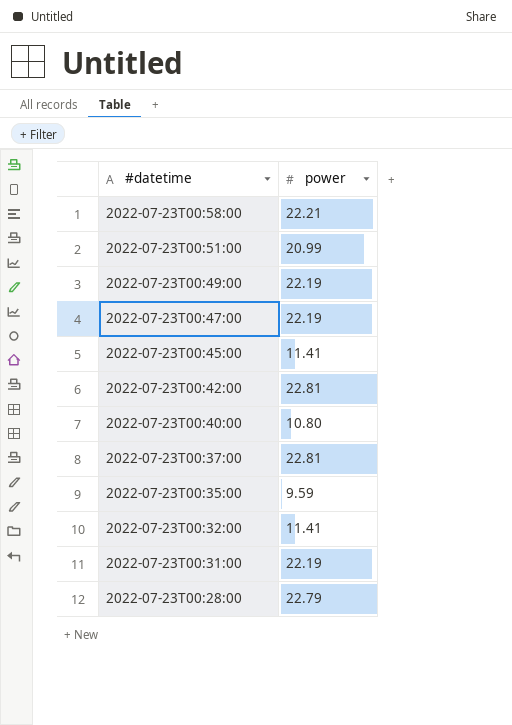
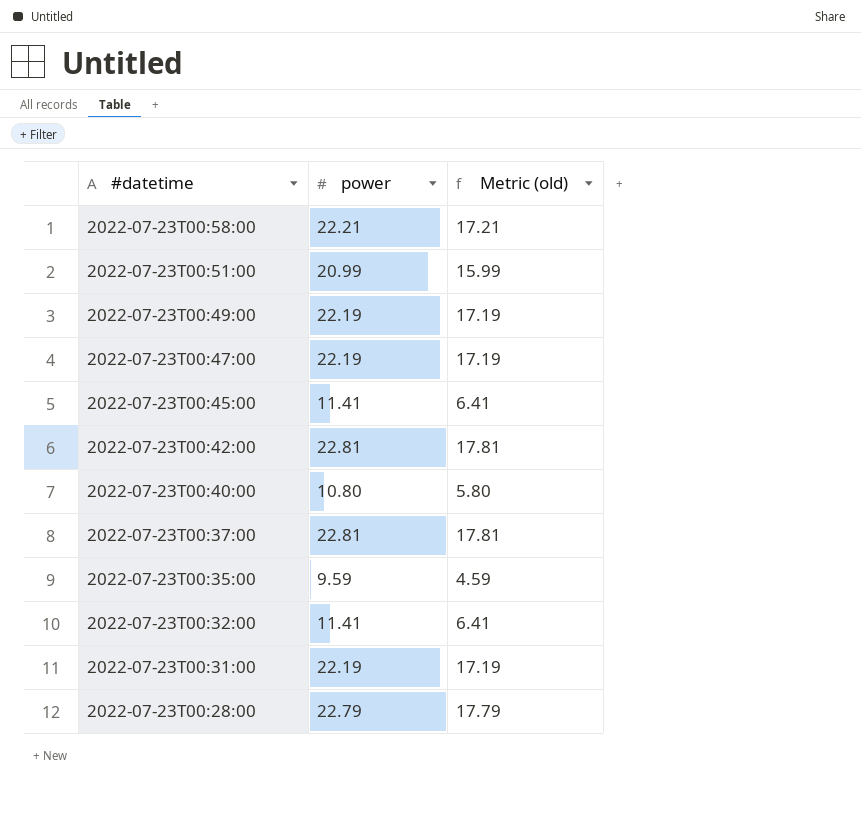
column Metric (old) | formula: none -> [power] - 5

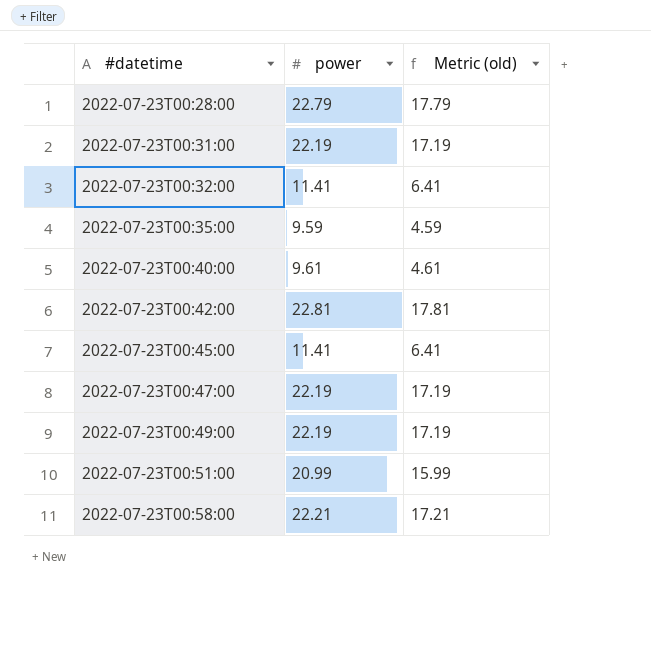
row order: #datetime descending -> #datetime ascending
row 2022-07-23T00:37:00: 22.81 | 17.81 -> none
2022-07-23T00:40:00 | power: 10.80 -> 9.61
2022-07-23T00:40:00 | Metric (old): 5.80 -> 4.61

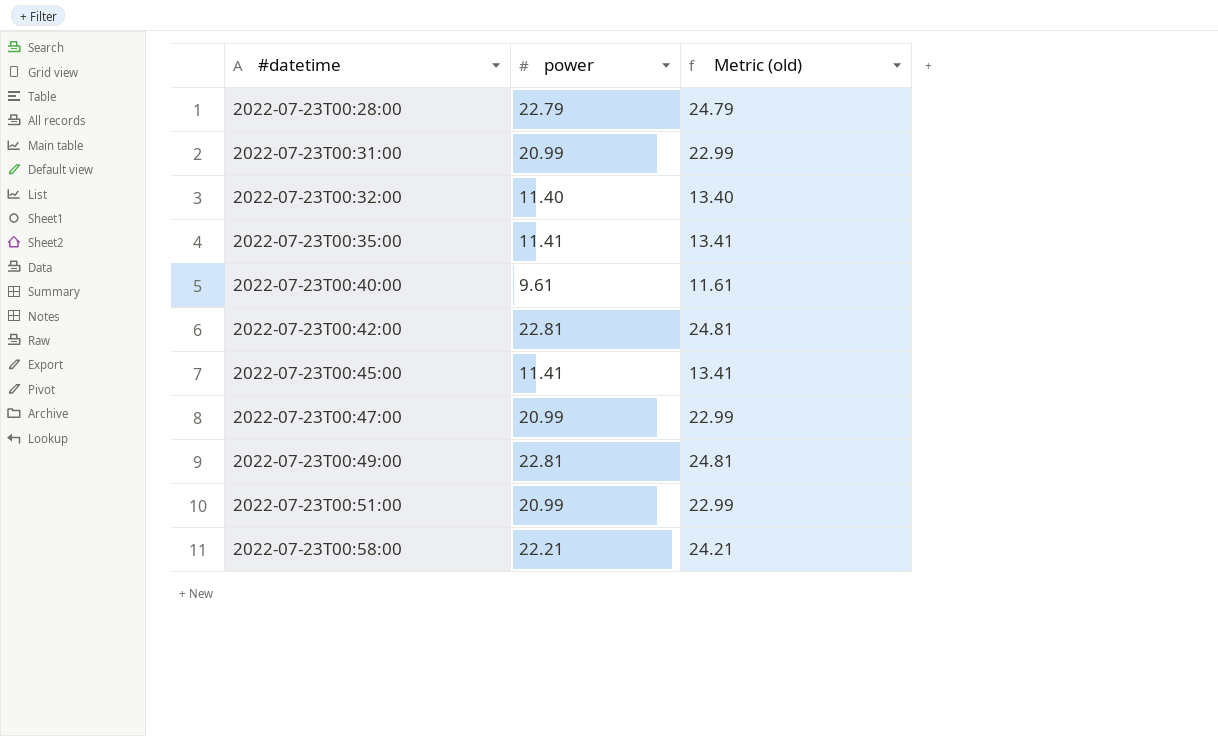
column Metric (old) | formula: [power] - 5 -> [power] + 2
2022-07-23T00:31:00 | power: 22.19 -> 20.99
2022-07-23T00:32:00 | power: 11.41 -> 11.40
2022-07-23T00:35:00 | power: 9.59 -> 11.41
2022-07-23T00:47:00 | power: 22.19 -> 20.99
2022-07-23T00:49:00 | power: 22.19 -> 22.81

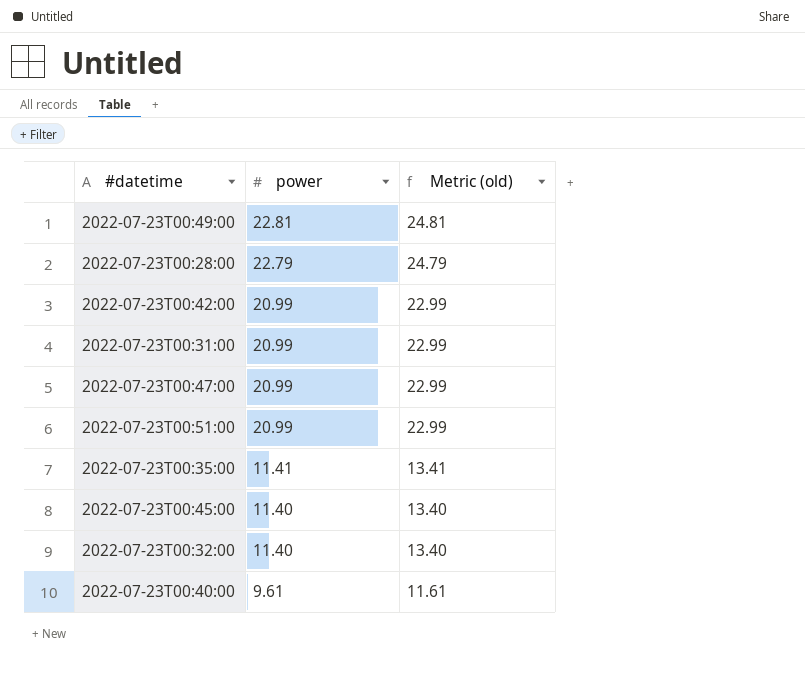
row order: #datetime ascending -> power descending
row 2022-07-23T00:58:00: 22.21 | 24.21 -> none
2022-07-23T00:42:00 | power: 22.81 -> 20.99
2022-07-23T00:42:00 | Metric (old): 24.81 -> 22.99
2022-07-23T00:45:00 | power: 11.41 -> 11.40
2022-07-23T00:45:00 | Metric (old): 13.41 -> 13.40

